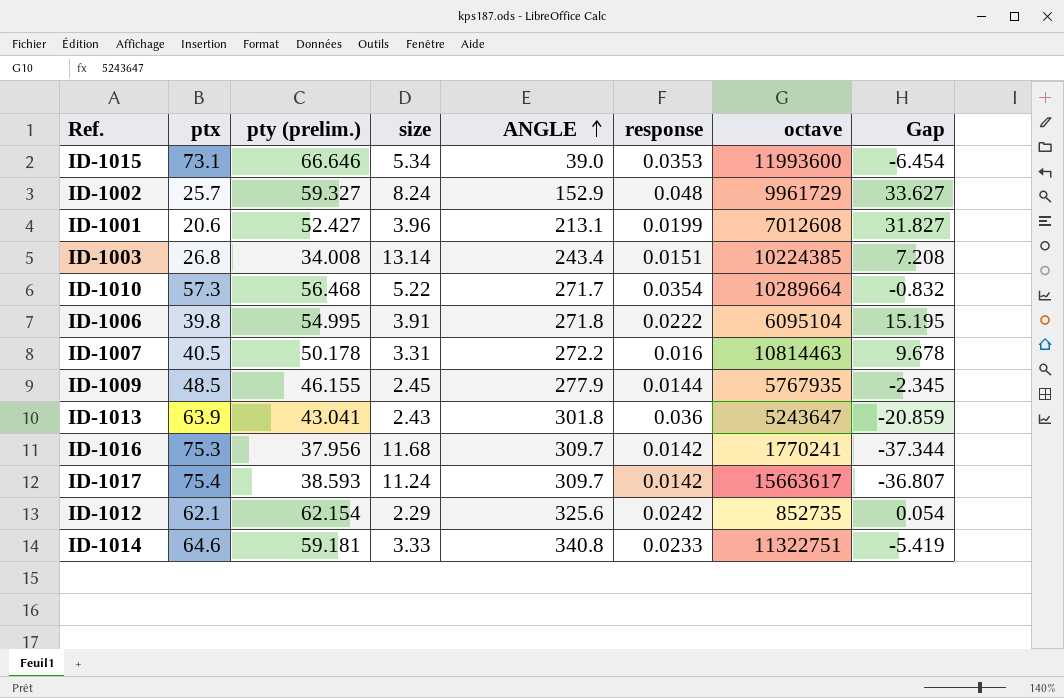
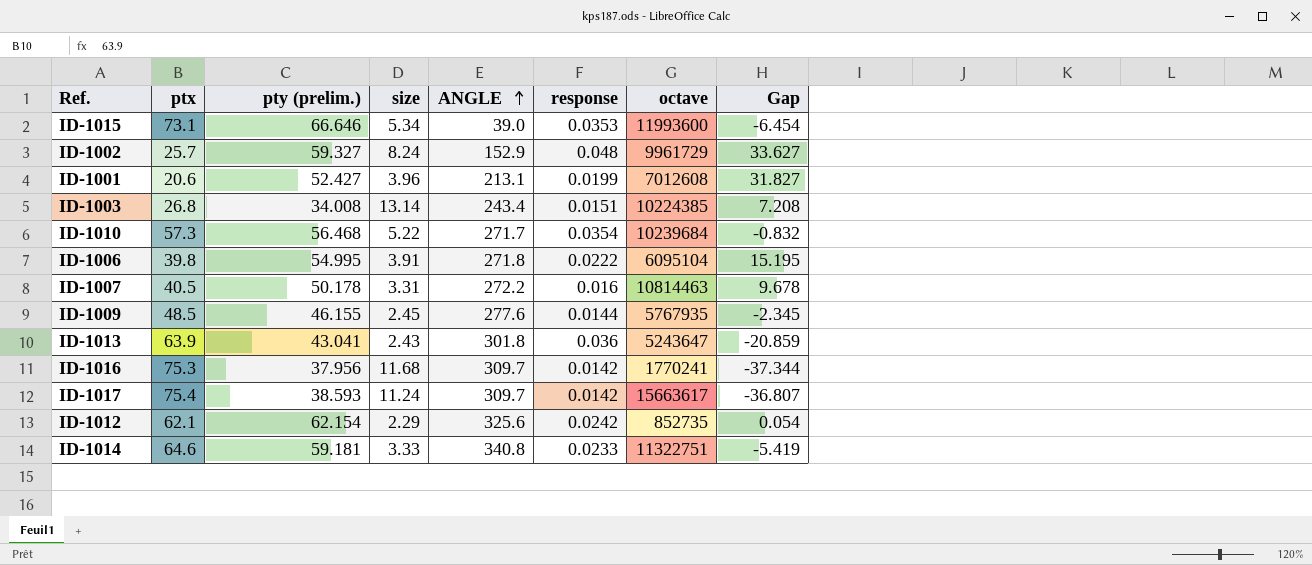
ID-1010 | octave: 10289664 -> 10239684
ID-1009 | ANGLE: 277.9 -> 277.6

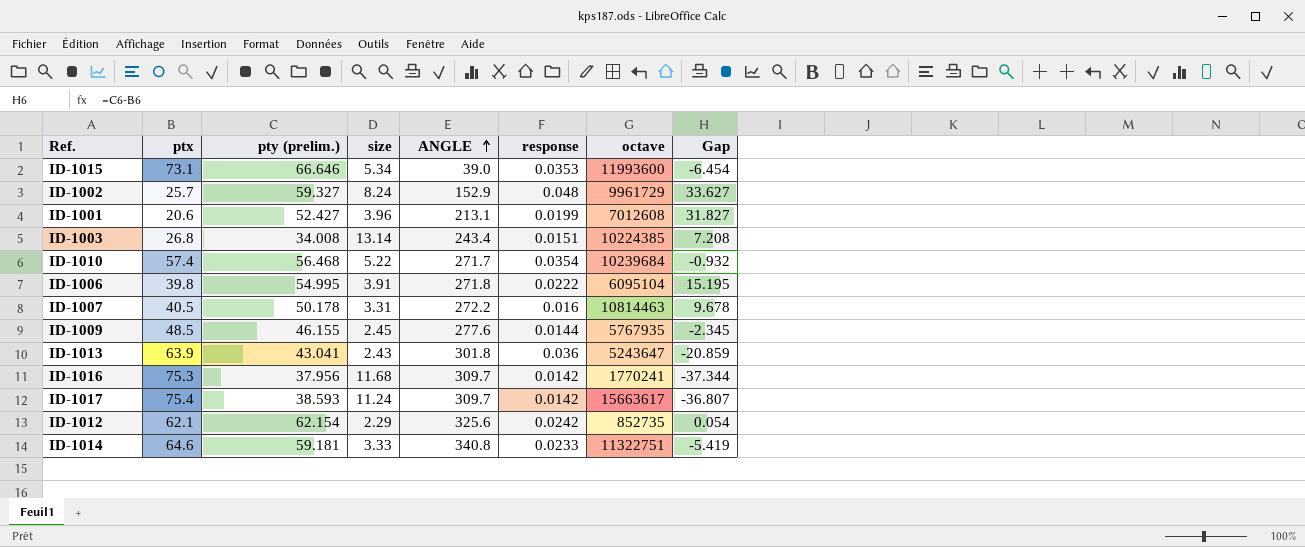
ID-1010 | ptx: 57.3 -> 57.4
ID-1010 | Gap: -0.832 -> -0.932

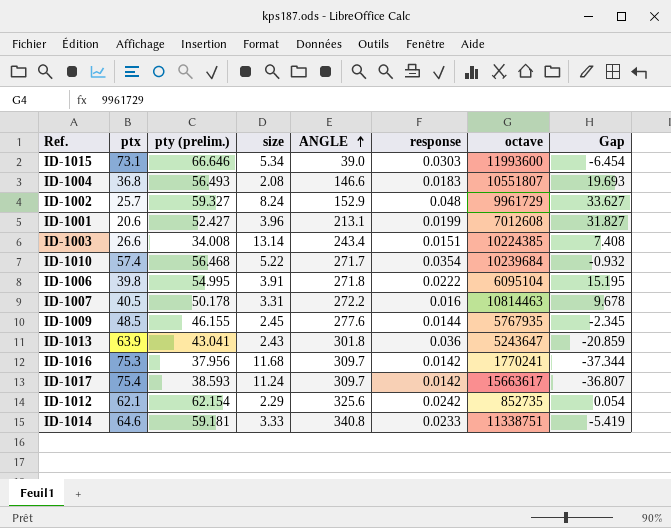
ID-1015 | response: 0.0353 -> 0.0303
row ID-1004: none -> 36.8 | 56.493 | 2.08 | 146.6 | 0.0183 | 10551807 | 19.693
ID-1003 | ptx: 26.8 -> 26.6
ID-1003 | Gap: 7.208 -> 7.408
ID-1014 | octave: 11322751 -> 11338751

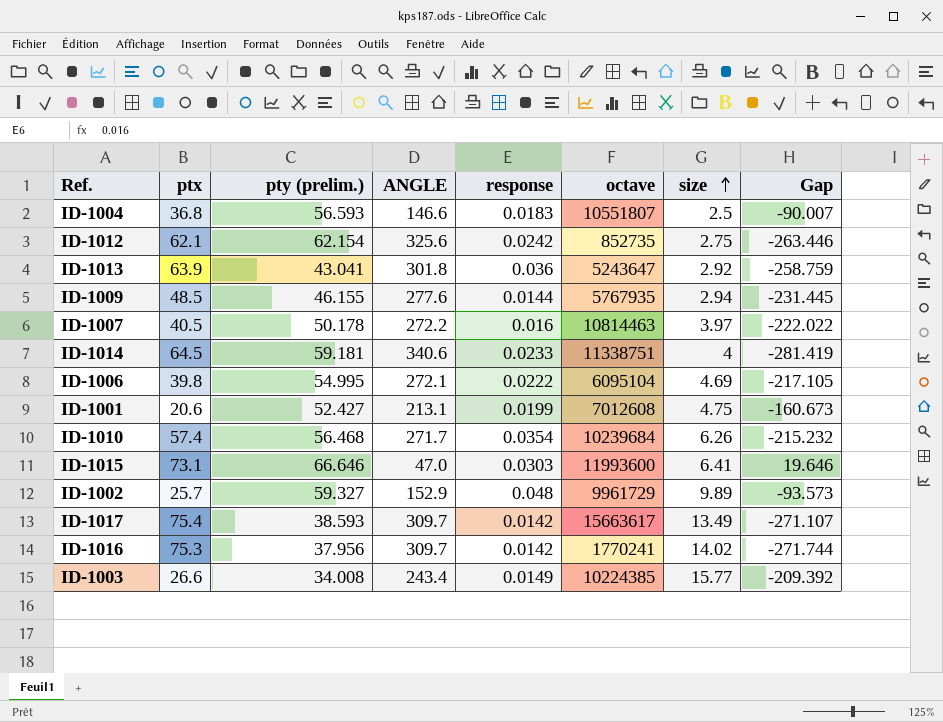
row order: ANGLE ascending -> size ascending
column size | position: 4 -> 7
column Gap | formula: [pty (prelim.)] - [ptx] -> [pty (prelim.)] - [ANGLE]
ID-1004 | pty (prelim.): 56.493 -> 56.593
ID-1004 | size: 2.08 -> 2.5
ID-1012 | size: 2.29 -> 2.75
ID-1013 | size: 2.43 -> 2.92
ID-1009 | size: 2.45 -> 2.94
ID-1007 | size: 3.31 -> 3.97
ID-1014 | ptx: 64.6 -> 64.5
ID-1014 | ANGLE: 340.8 -> 340.6
ID-1014 | size: 3.33 -> 4
ID-1006 | ANGLE: 271.8 -> 272.1
ID-1006 | size: 3.91 -> 4.69
ID-1001 | size: 3.96 -> 4.75
ID-1010 | size: 5.22 -> 6.26
ID-1015 | ANGLE: 39.0 -> 47.0
ID-1015 | size: 5.34 -> 6.41
ID-1002 | size: 8.24 -> 9.89
ID-1017 | size: 11.24 -> 13.49
ID-1016 | size: 11.68 -> 14.02
ID-1003 | response: 0.0151 -> 0.0149
ID-1003 | size: 13.14 -> 15.77

